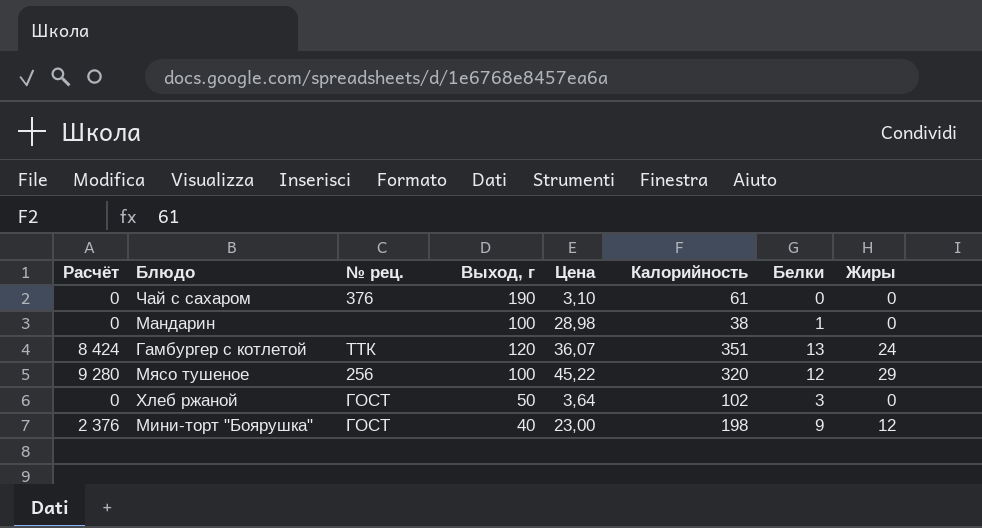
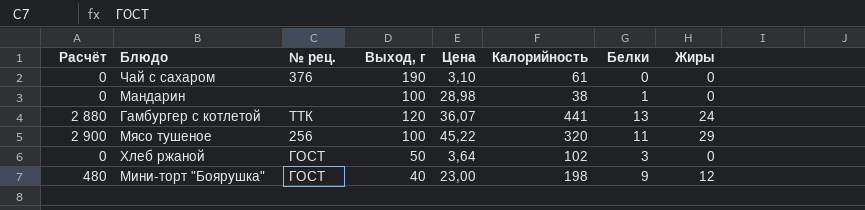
column Расчёт | formula: [Калорийность] * [Жиры] -> [Выход, г] * [Жиры]
Гамбургер с котлетой | Калорийность: 351 -> 441
Мясо тушеное | Белки: 12 -> 11

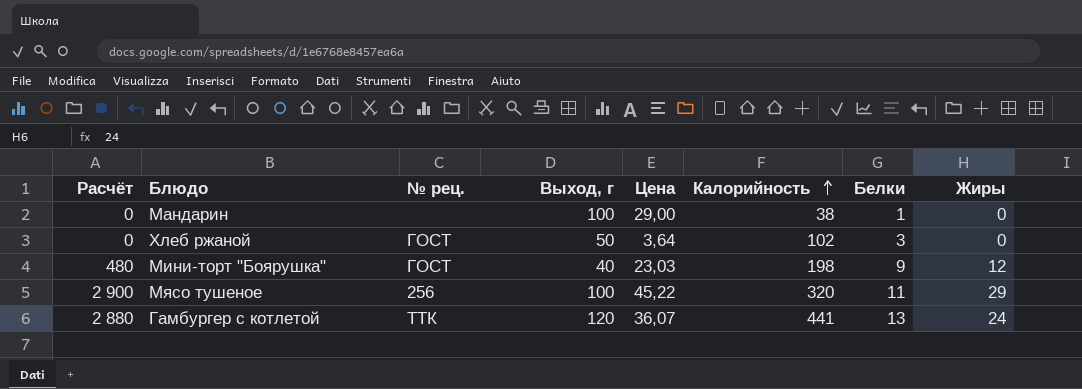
row order: none -> Калорийность ascending
row Чай с сахаром: 0 | 376 | 190 | 3,10 | 61 | 0 | 0 -> none
Мандарин | Цена: 28,98 -> 29,00
Мини-торт "Боярушка" | Цена: 23,00 -> 23,03

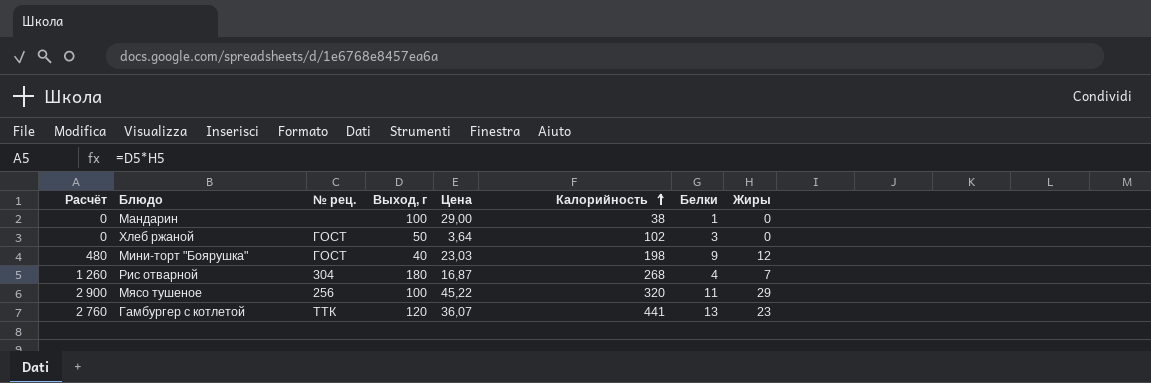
row Рис отварной: none -> 1 260 | 304 | 180 | 16,87 | 268 | 4 | 7
Гамбургер с котлетой | Расчёт: 2 880 -> 2 760
Гамбургер с котлетой | Жиры: 24 -> 23

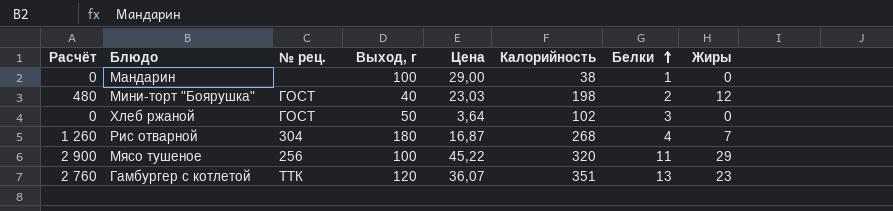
row order: Калорийность ascending -> Белки ascending
Мини-торт "Боярушка" | Белки: 9 -> 2
Гамбургер с котлетой | Калорийность: 441 -> 351

